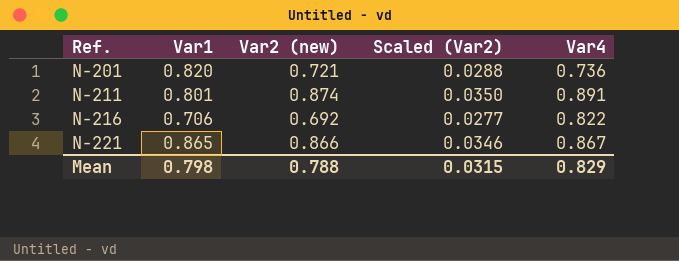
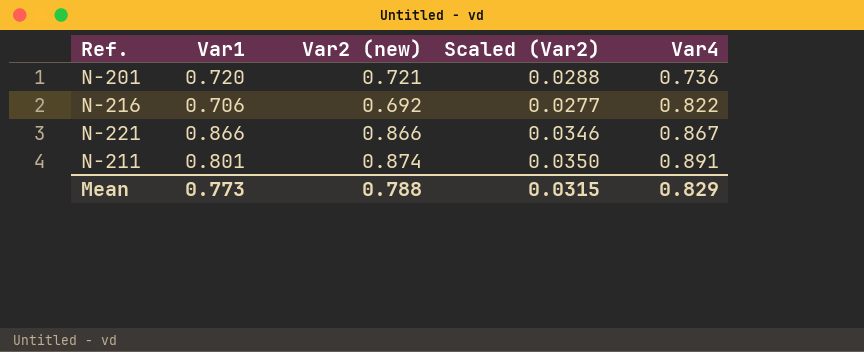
row order: Ref. ascending -> Var4 ascending
N-201 | Var1: 0.820 -> 0.720
N-221 | Var1: 0.865 -> 0.866
Mean | Var1: 0.798 -> 0.773

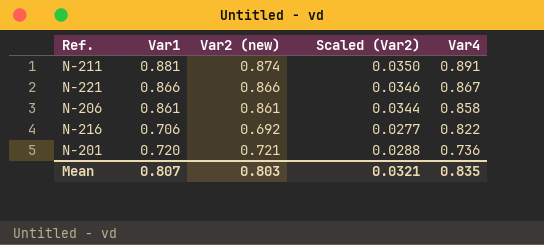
row order: Var4 ascending -> Var4 descending
N-211 | Var1: 0.801 -> 0.881
row N-206: none -> 0.861 | 0.861 | 0.0344 | 0.858
Mean | Var1: 0.773 -> 0.807
Mean | Var2 (new): 0.788 -> 0.803
Mean | Scaled (Var2): 0.0315 -> 0.0321
Mean | Var4: 0.829 -> 0.835

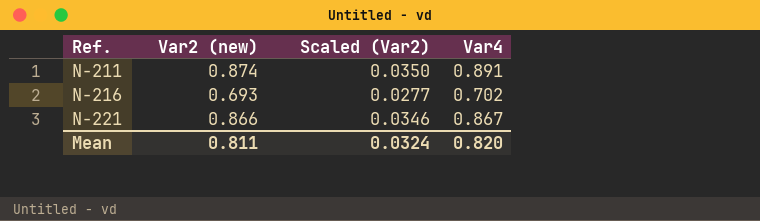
row order: Var4 descending -> Ref. ascending
column Var1 | position: 2 -> none
row N-206: 0.861 | 0.861 | 0.0344 | 0.858 -> none
row N-201: 0.720 | 0.721 | 0.0288 | 0.736 -> none
N-216 | Var2 (new): 0.692 -> 0.693
N-216 | Var4: 0.822 -> 0.702
Mean | Var2 (new): 0.803 -> 0.811
Mean | Scaled (Var2): 0.0321 -> 0.0324
Mean | Var4: 0.835 -> 0.820

